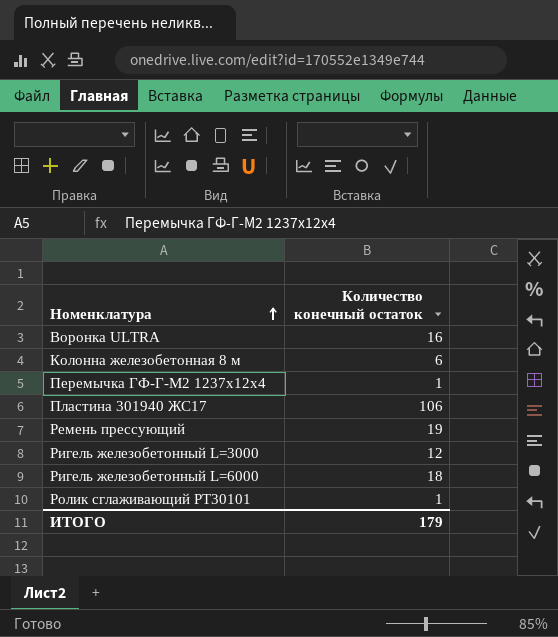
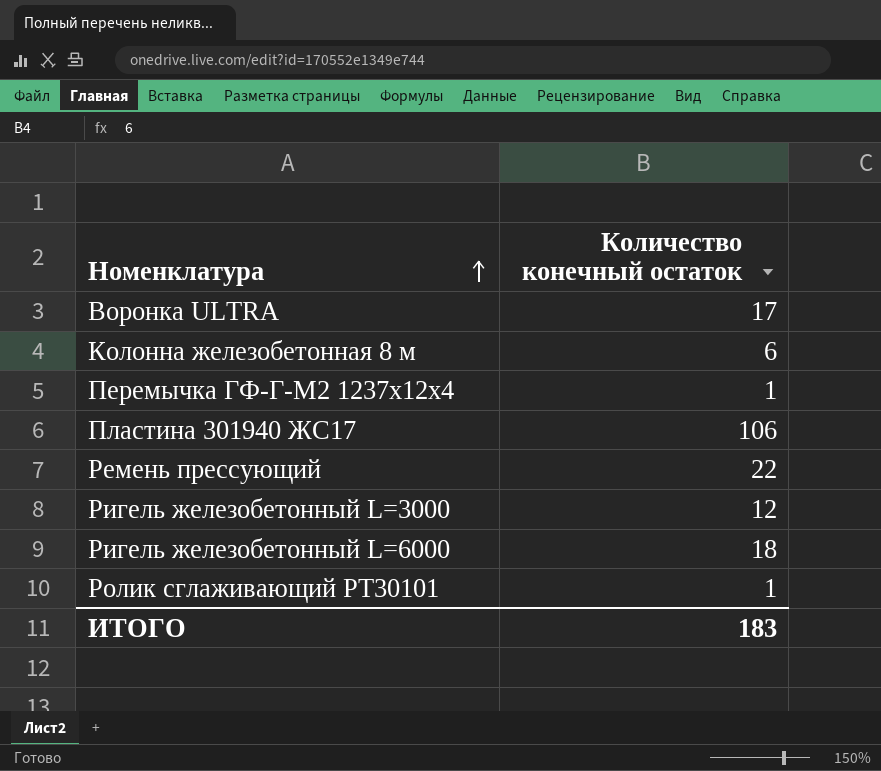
Воронка ULTRA | Количество конечный остаток: 16 -> 17
Ремень прессующий | Количество конечный остаток: 19 -> 22
ИТОГО | Количество конечный остаток: 179 -> 183

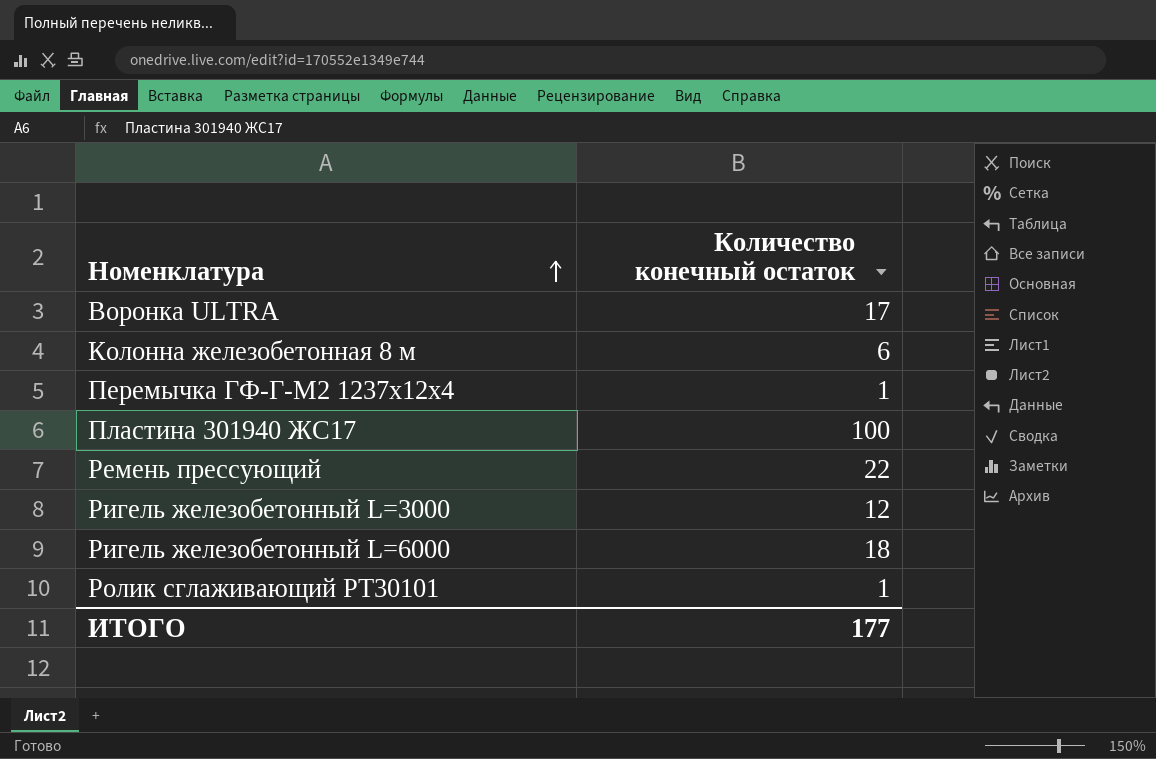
Пластина 301940 ЖС17 | Количество конечный остаток: 106 -> 100
ИТОГО | Количество конечный остаток: 183 -> 177

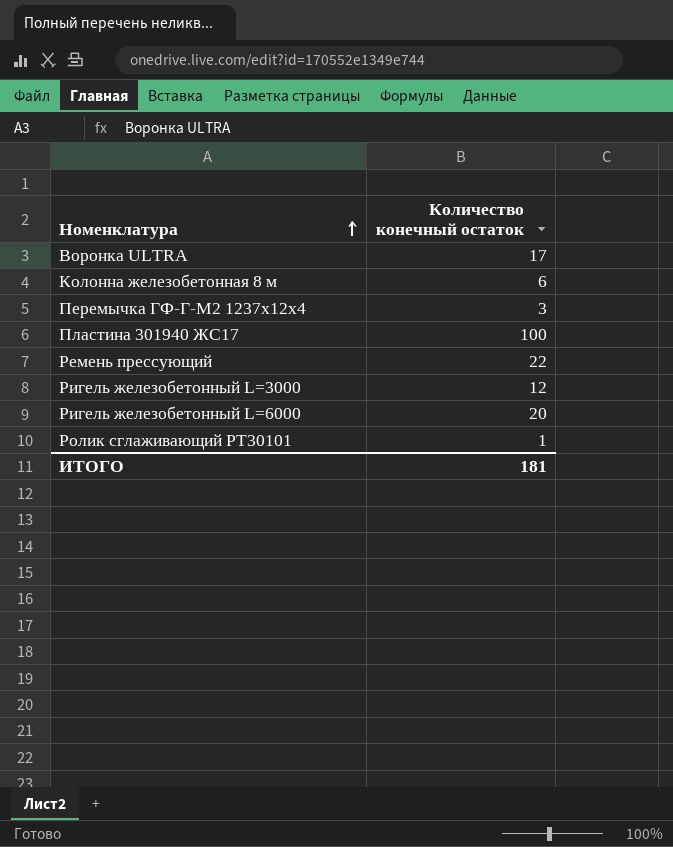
Перемычка ГФ-Г-М2 1237х12х4 | Количество конечный остаток: 1 -> 3
Ригель железобетонный L=6000 | Количество конечный остаток: 18 -> 20
ИТОГО | Количество конечный остаток: 177 -> 181

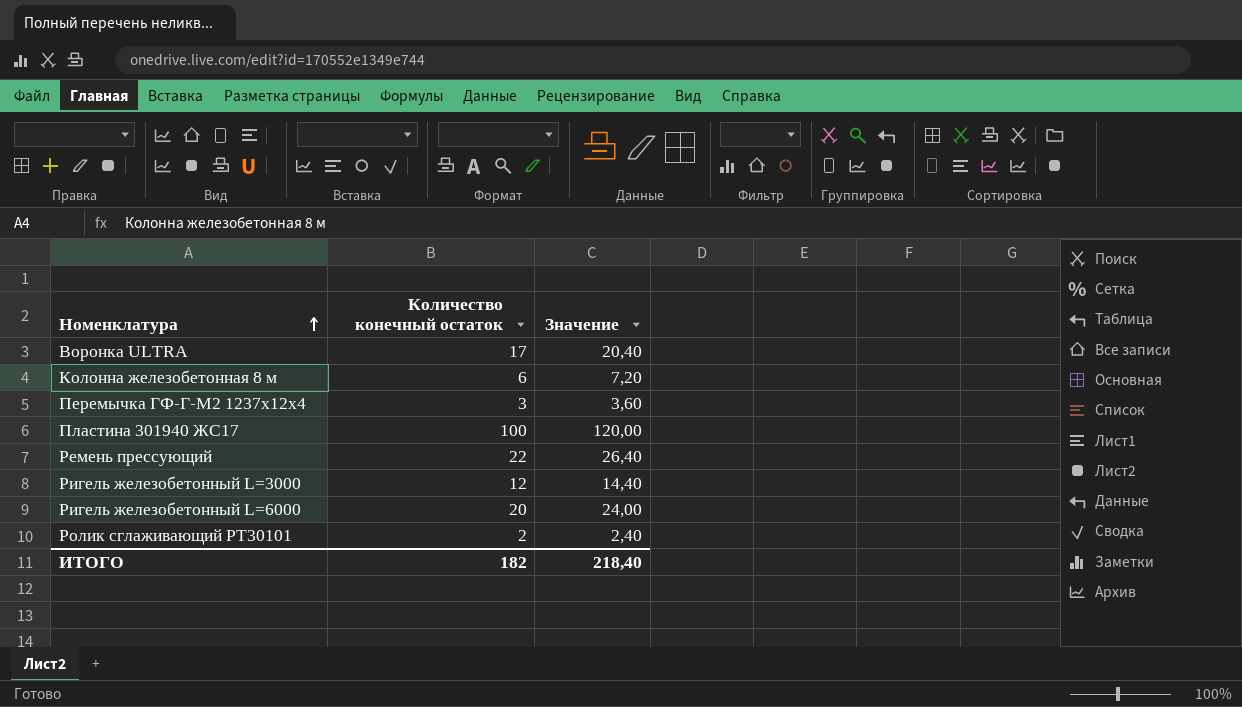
column Значение | formula: none -> [Количество конечный остаток] * 1,2
Ролик сглаживающий РТ30101 | Количество конечный остаток: 1 -> 2
ИТОГО | Количество конечный остаток: 181 -> 182

